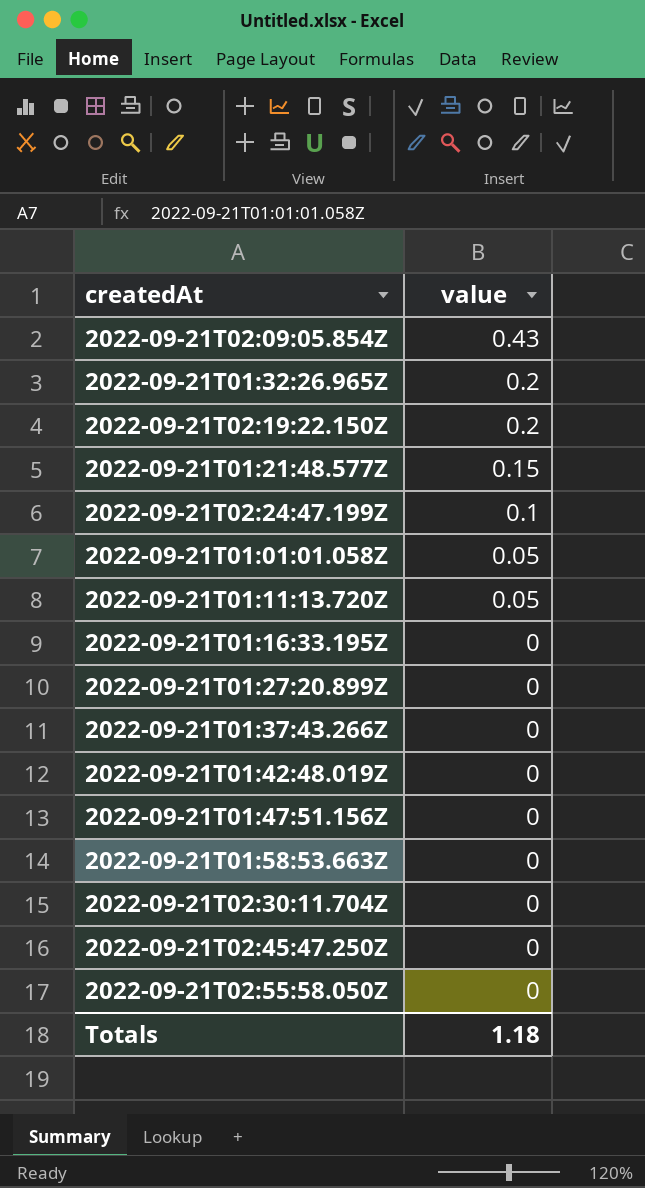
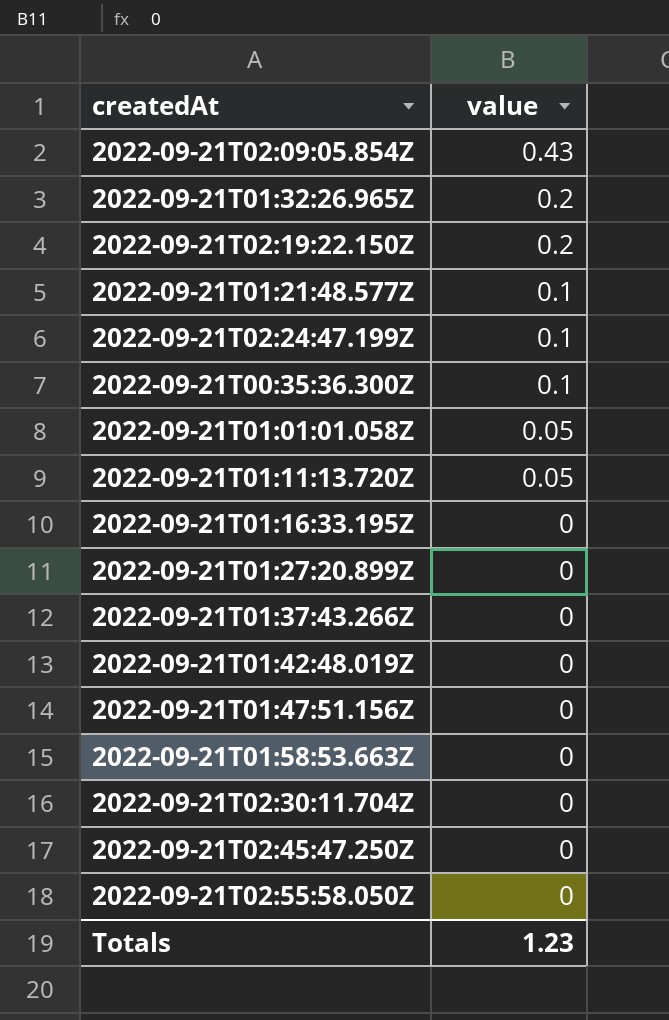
2022-09-21T01:21:48.577Z | value: 0.15 -> 0.1
row 2022-09-21T00:35:36.300Z: none -> 0.1
Totals | value: 1.18 -> 1.23

